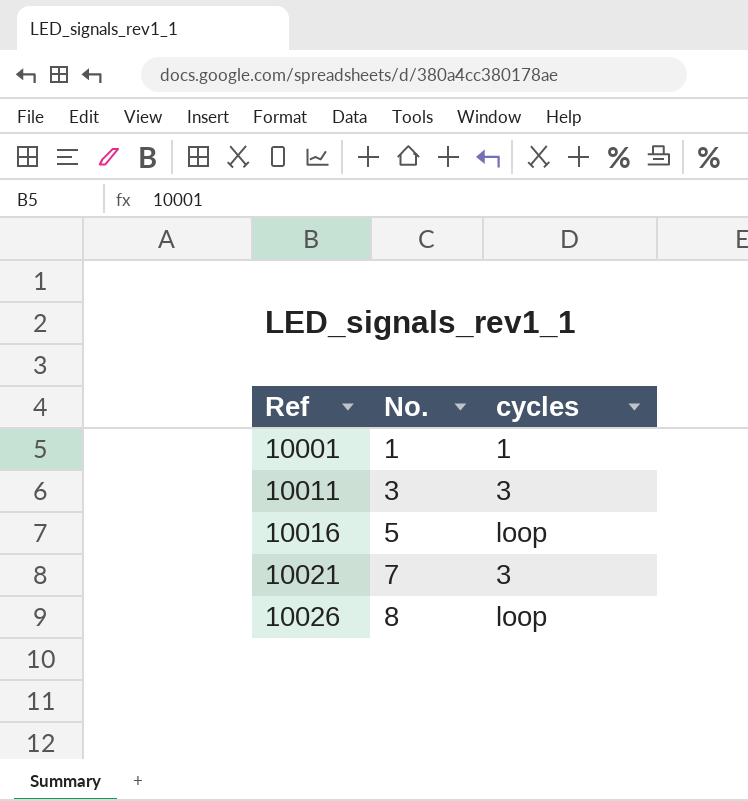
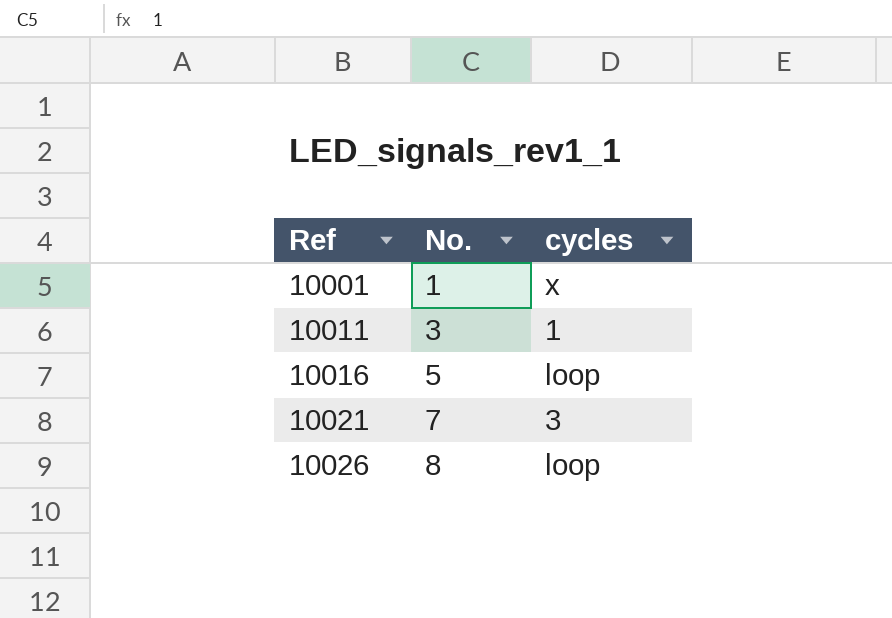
10001 | cycles: 1 -> x
10011 | cycles: 3 -> 1

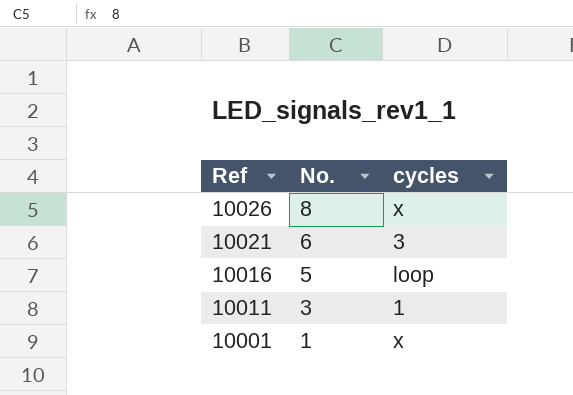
row order: Ref ascending -> Ref descending
10026 | cycles: loop -> x
10021 | No.: 7 -> 6

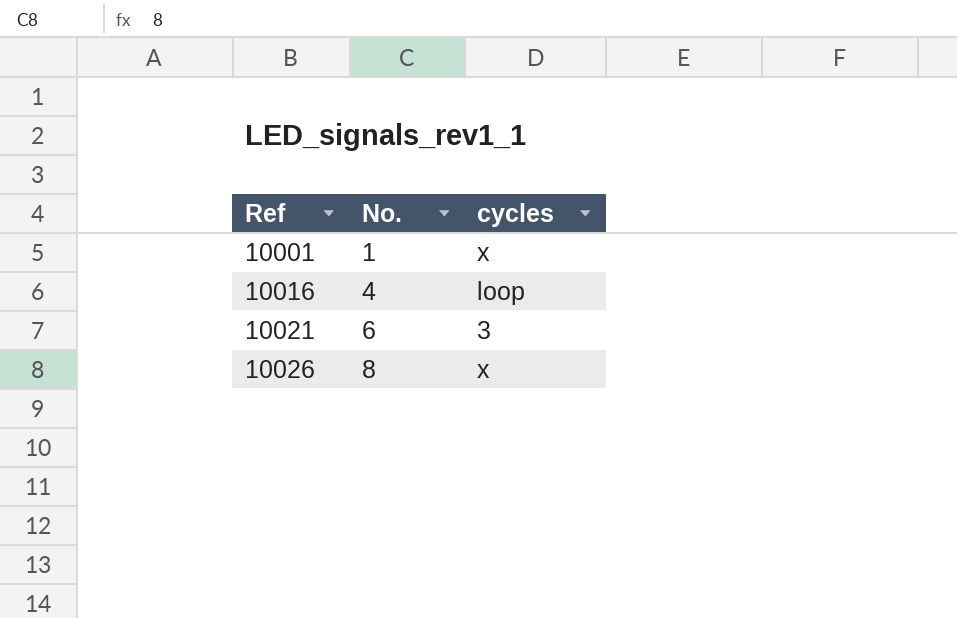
row order: Ref descending -> Ref ascending
row 10011: 3 | 1 -> none
10016 | No.: 5 -> 4

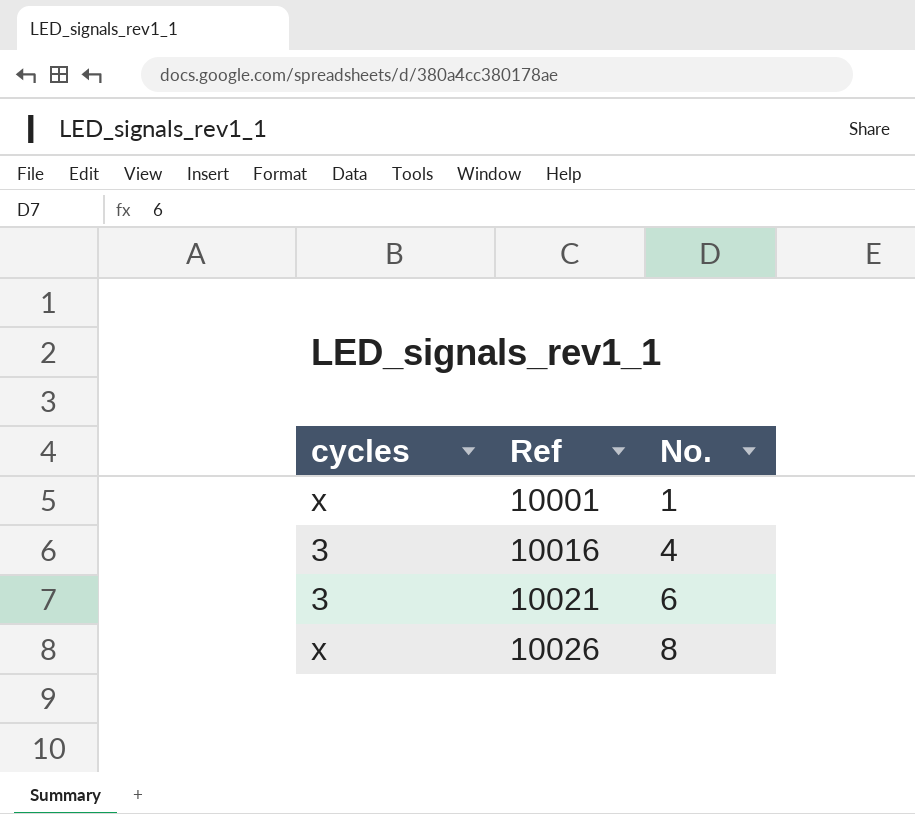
column cycles | position: 3 -> 1
10016 | cycles: loop -> 3

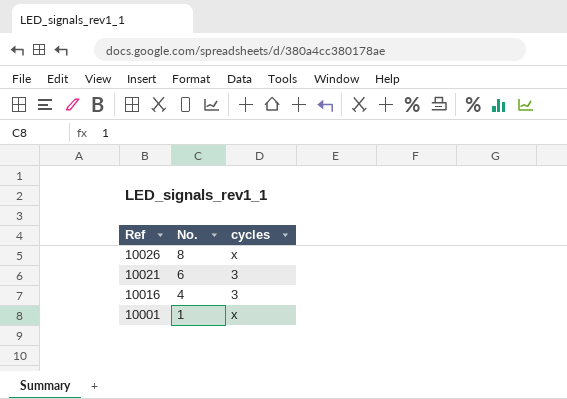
row order: Ref ascending -> Ref descending
column cycles | position: 1 -> 3

